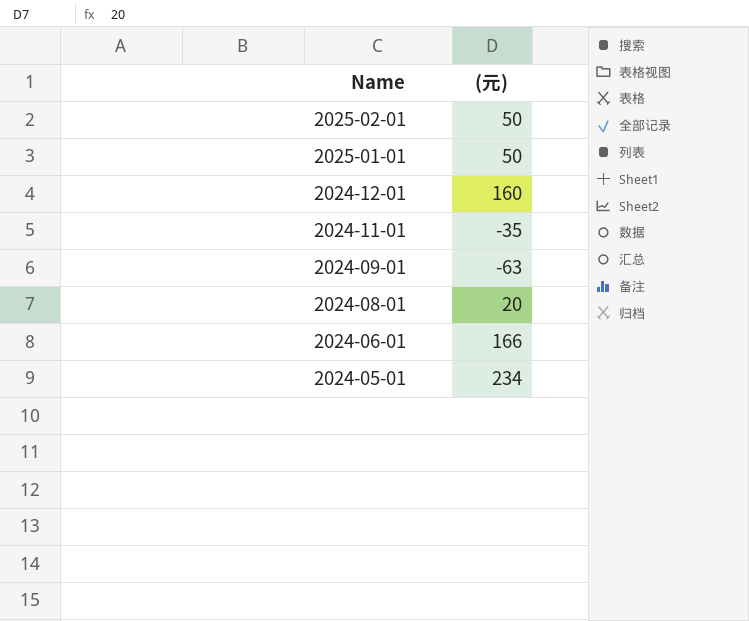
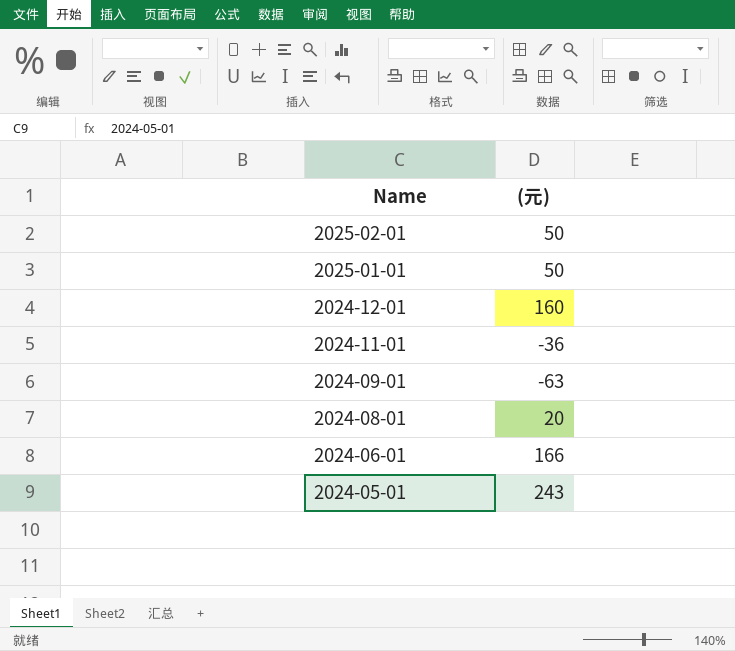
2024-11-01 | (元): -35 -> -36
2024-05-01 | (元): 234 -> 243

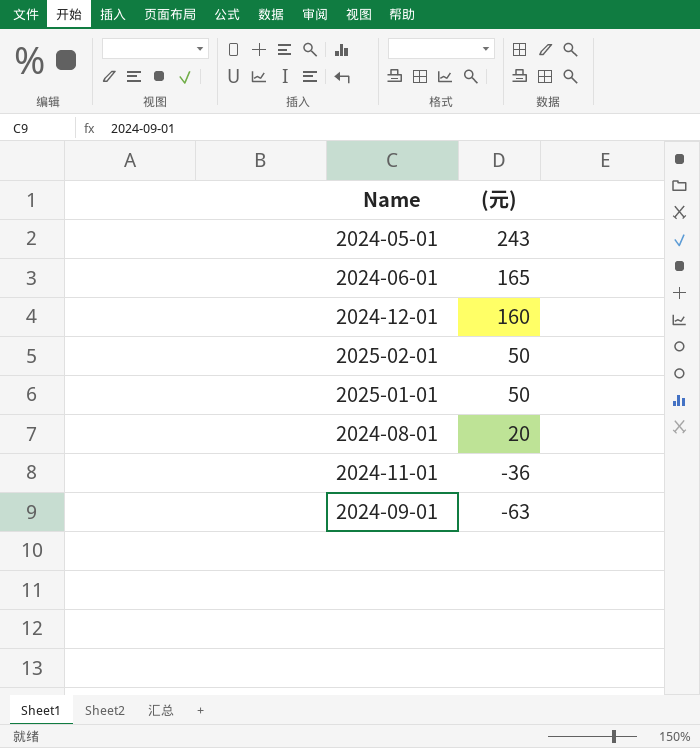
row order: Name descending -> (元) descending
2024-06-01 | (元): 166 -> 165

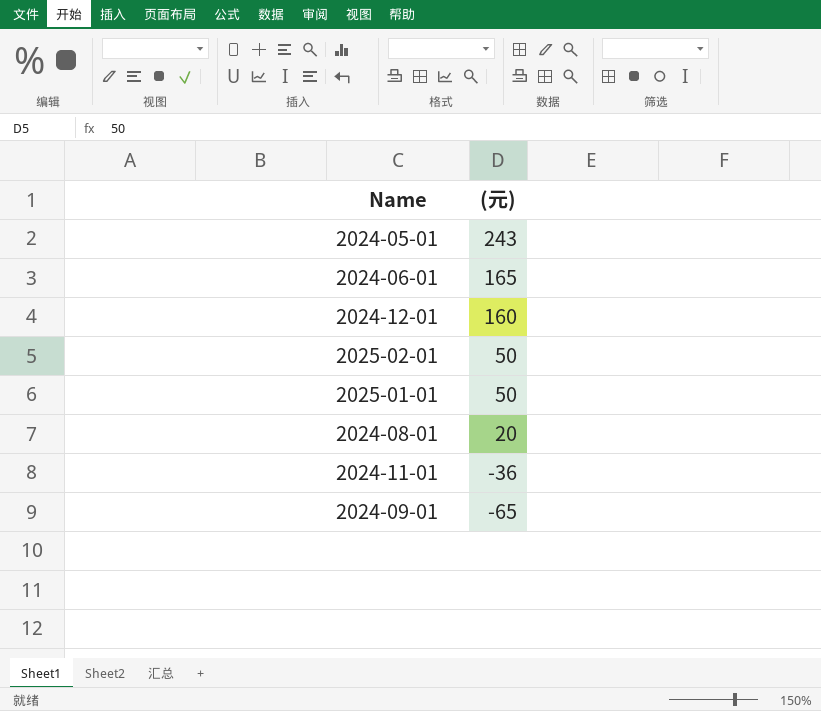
2024-09-01 | (元): -63 -> -65

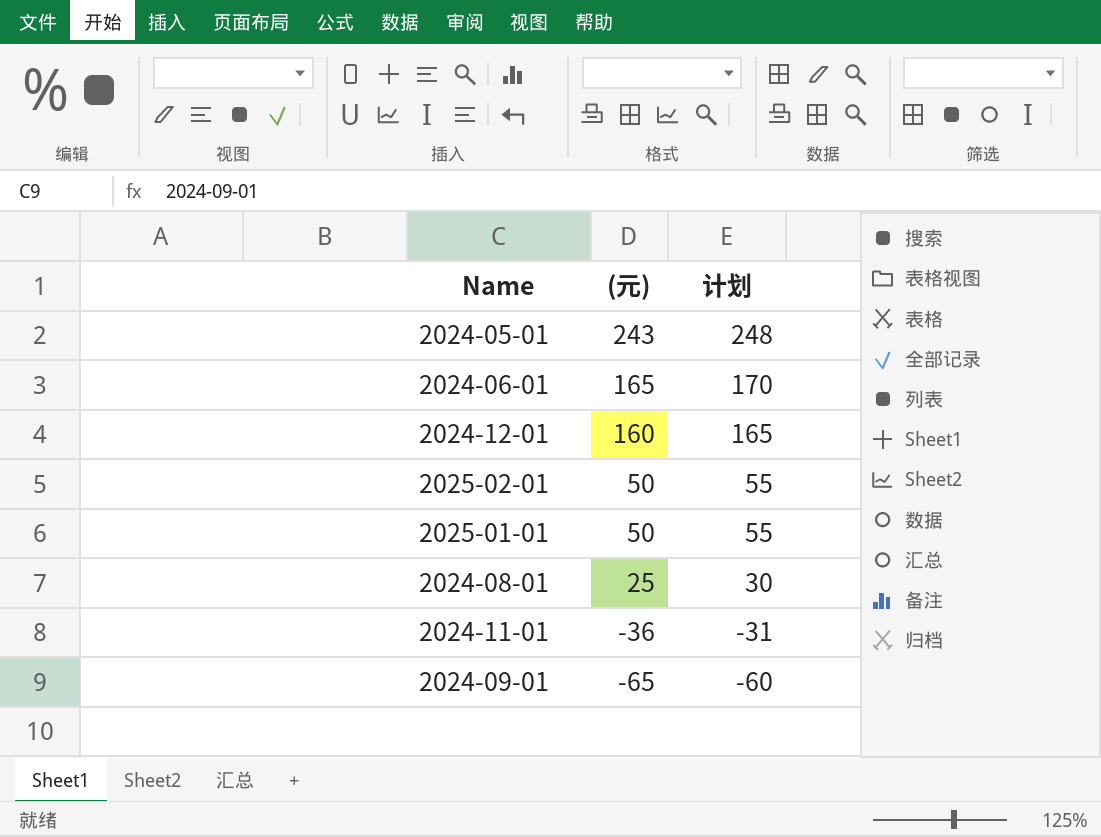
column 计划 | formula: none -> [(元)] + 5
2024-08-01 | (元): 20 -> 25

